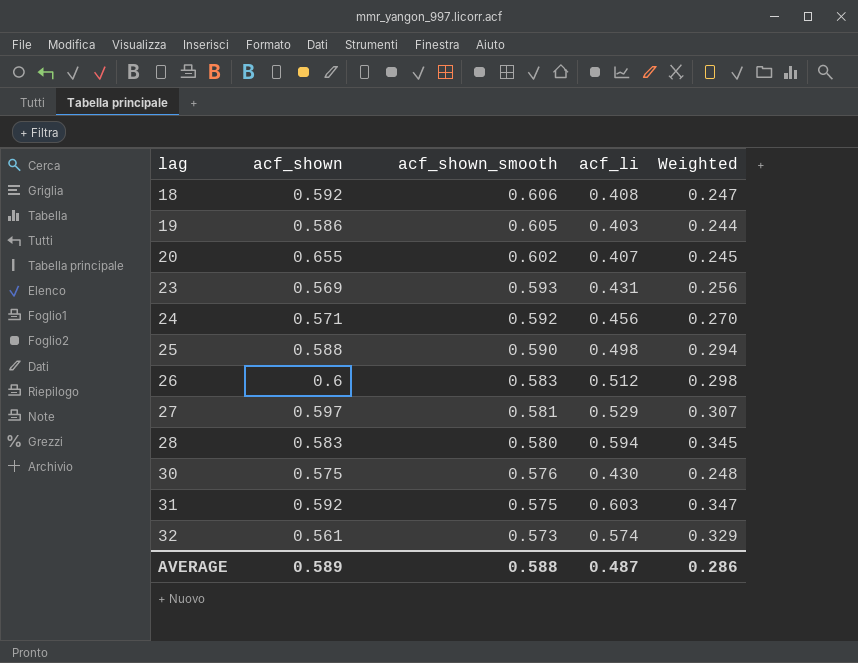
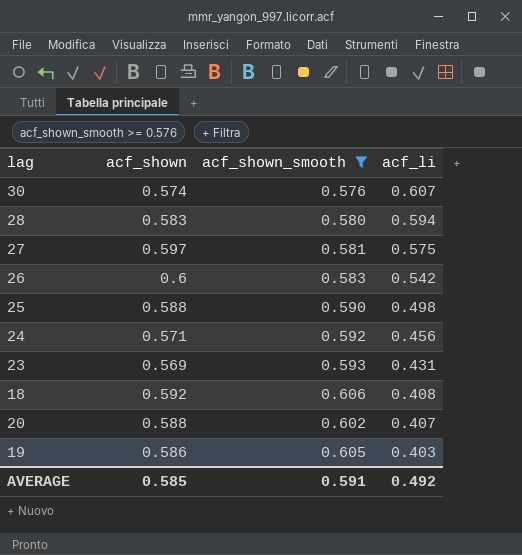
filter: none -> acf_shown_smooth >= 0.576
row order: lag ascending -> acf_li descending
column Weighted | formula: [acf_shown_smooth] * [acf_li] -> none
30 | acf_shown: 0.575 -> 0.574
30 | acf_li: 0.430 -> 0.607
27 | acf_li: 0.529 -> 0.575
26 | acf_li: 0.512 -> 0.542
20 | acf_shown: 0.655 -> 0.588
AVERAGE | acf_shown: 0.589 -> 0.585
AVERAGE | acf_shown_smooth: 0.588 -> 0.591
AVERAGE | acf_li: 0.487 -> 0.492

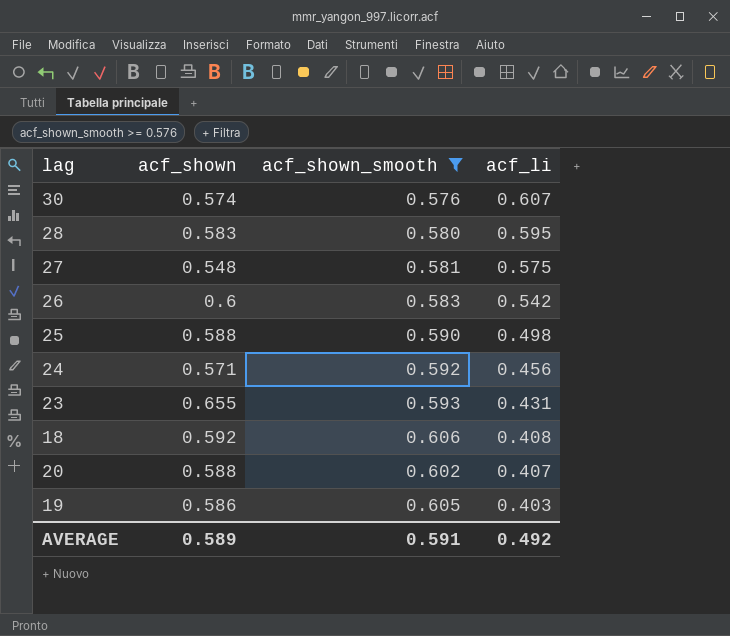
28 | acf_li: 0.594 -> 0.595
27 | acf_shown: 0.597 -> 0.548
23 | acf_shown: 0.569 -> 0.655
AVERAGE | acf_shown: 0.585 -> 0.589

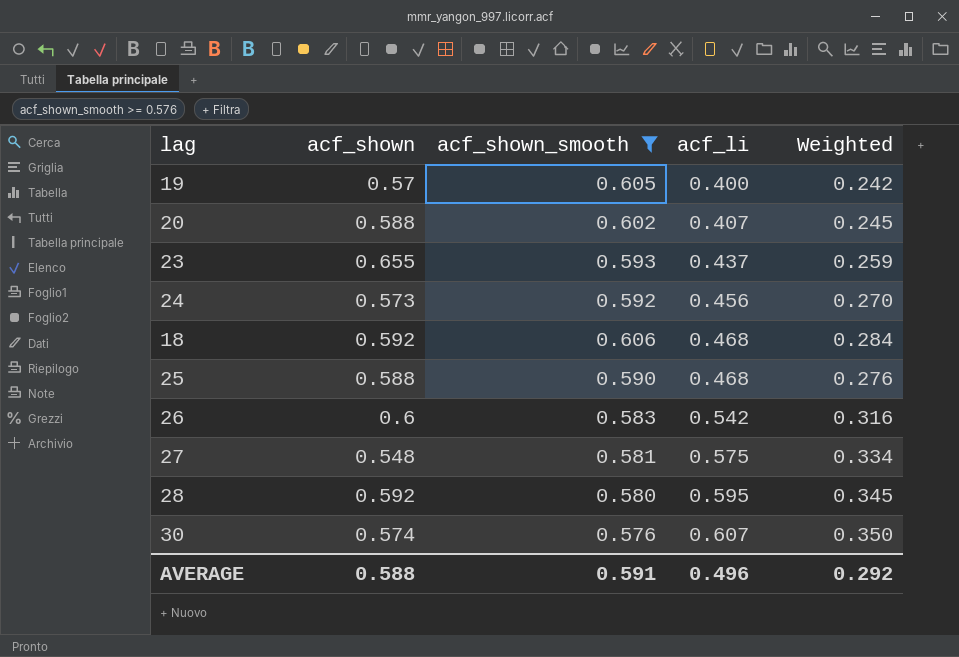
row order: acf_li descending -> acf_li ascending
column Weighted | formula: none -> [acf_shown_smooth] * [acf_li]
19 | acf_shown: 0.586 -> 0.57
19 | acf_li: 0.403 -> 0.400
23 | acf_li: 0.431 -> 0.437
24 | acf_shown: 0.571 -> 0.573
18 | acf_li: 0.408 -> 0.468
25 | acf_li: 0.498 -> 0.468
28 | acf_shown: 0.583 -> 0.592
AVERAGE | acf_shown: 0.589 -> 0.588
AVERAGE | acf_li: 0.492 -> 0.496

